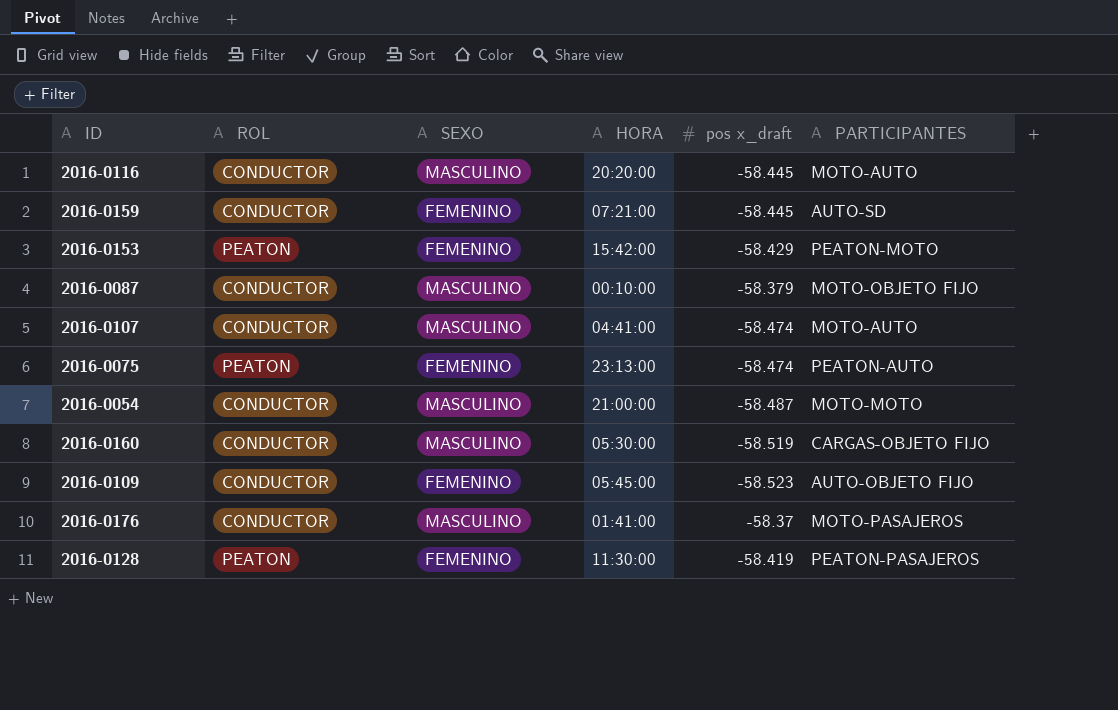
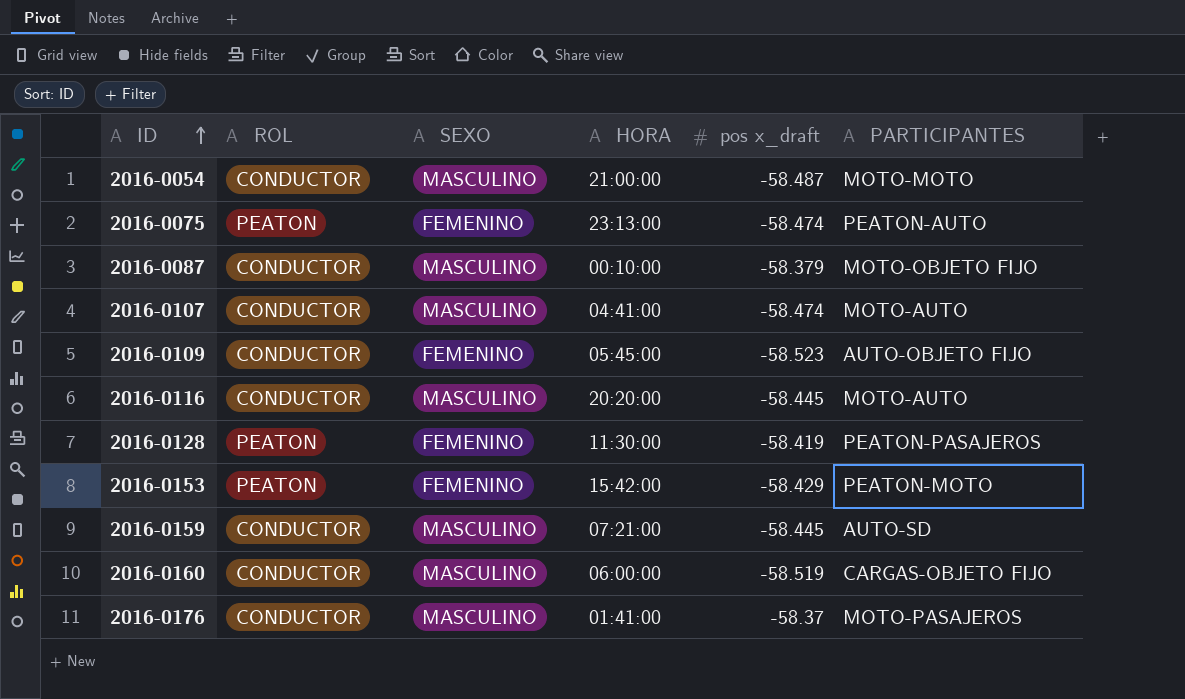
row order: none -> ID ascending
2016-0159 | SEXO: FEMENINO -> MASCULINO
2016-0160 | HORA: 05:30:00 -> 06:00:00

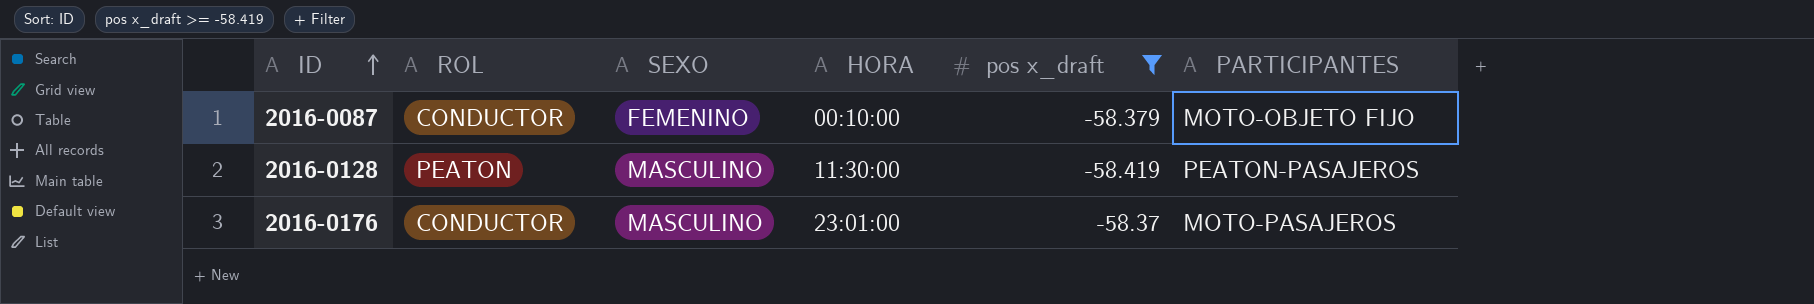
filter: none -> pos x_draft >= -58.419
2016-0087 | SEXO: MASCULINO -> FEMENINO
2016-0128 | SEXO: FEMENINO -> MASCULINO
2016-0176 | HORA: 01:41:00 -> 23:01:00

